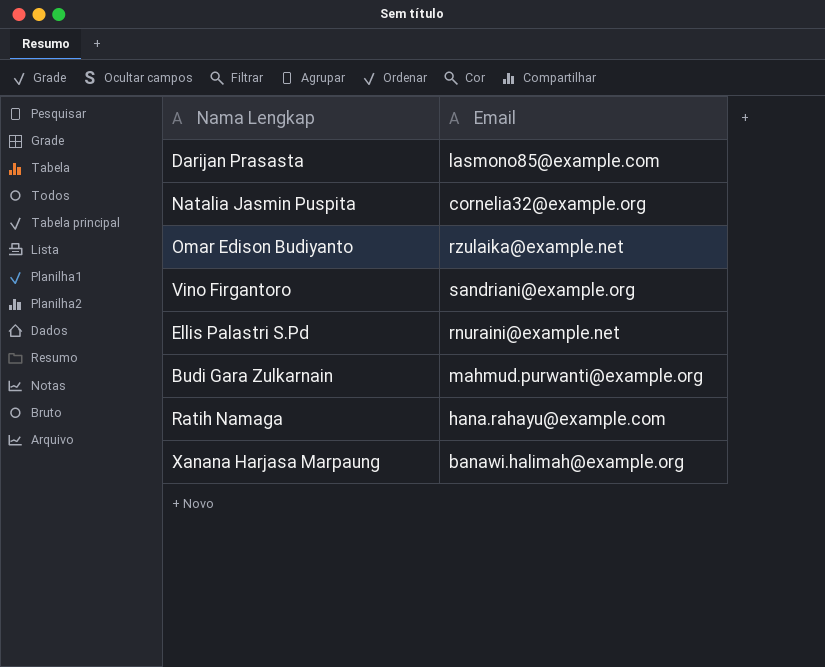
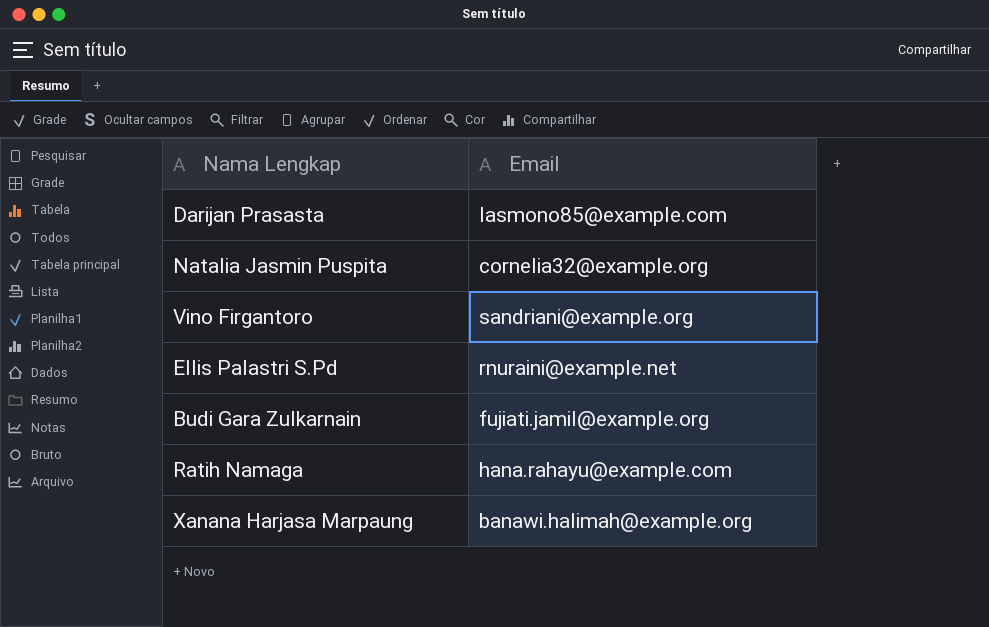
row Omar Edison Budiyanto: rzulaika@example.net -> none
Budi Gara Zulkarnain | Email: mahmud.purwanti@example.org -> fujiati.jamil@example.org

